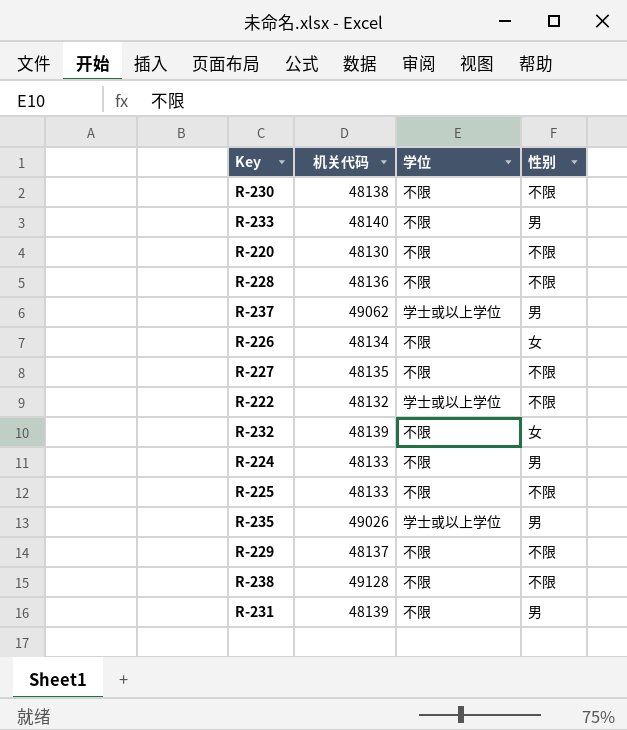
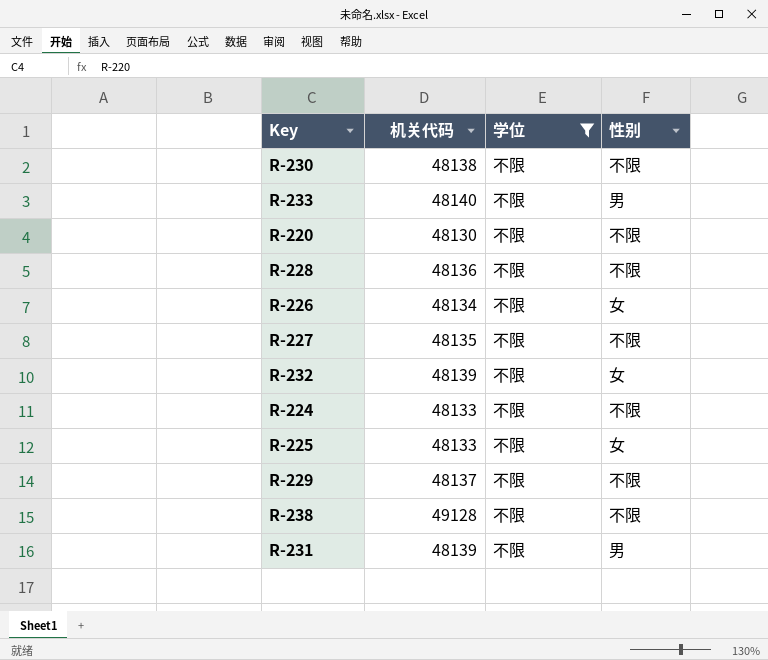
filter: none -> 学位 = 不限
R-224 | 性别: 男 -> 不限
R-225 | 性别: 不限 -> 女

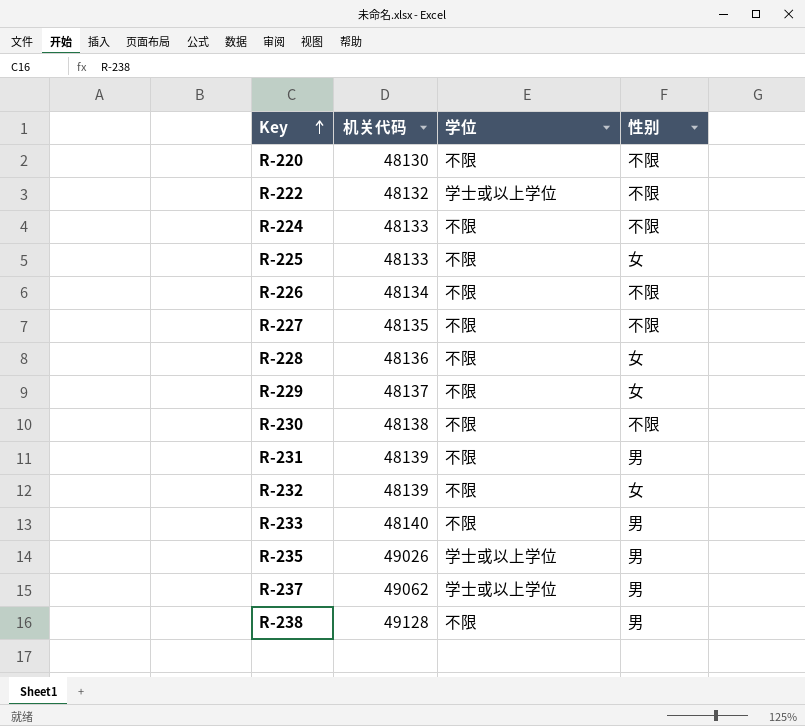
filter: 学位 = 不限 -> none
row order: none -> Key ascending
R-226 | 性别: 女 -> 不限
R-228 | 性别: 不限 -> 女
R-229 | 性别: 不限 -> 女
R-238 | 性别: 不限 -> 男

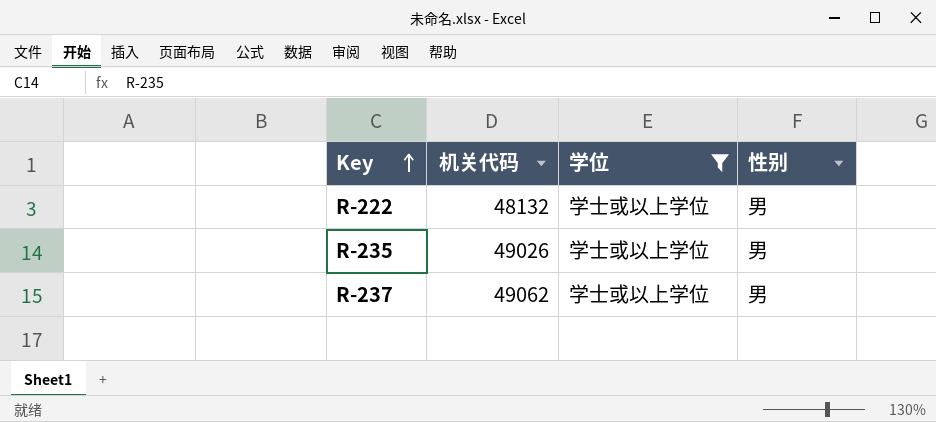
filter: none -> 学位 = 学士或以上学位
R-222 | 性别: 不限 -> 男

